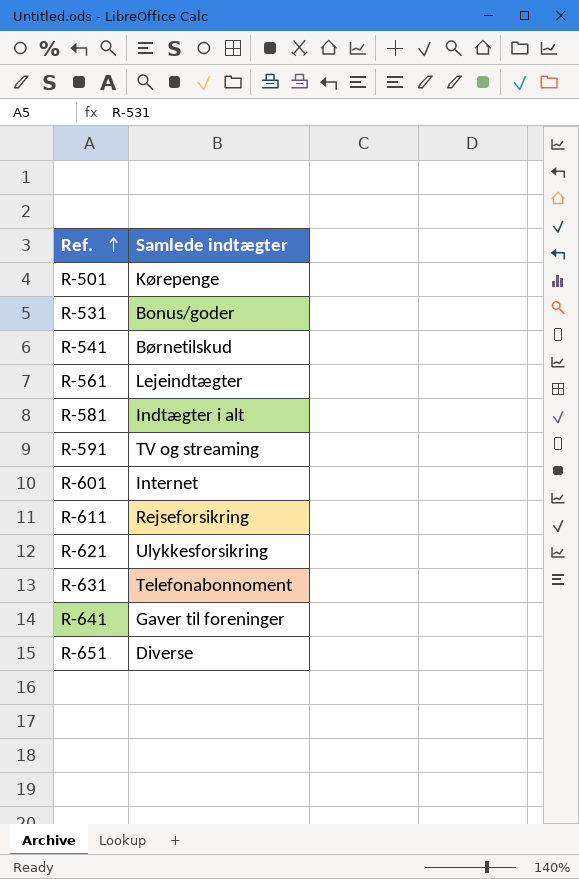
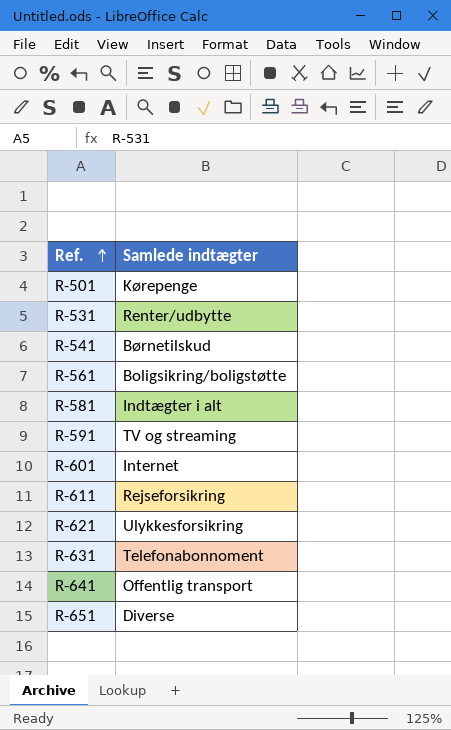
R-531 | Samlede indtægter: Bonus/goder -> Renter/udbytte
R-561 | Samlede indtægter: Lejeindtægter -> Boligsikring/boligstøtte
R-641 | Samlede indtægter: Gaver til foreninger -> Offentlig transport

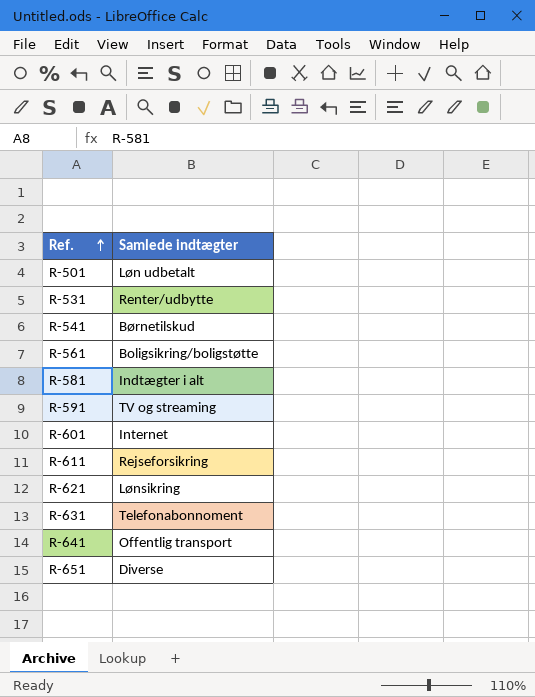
R-501 | Samlede indtægter: Kørepenge -> Løn udbetalt
R-621 | Samlede indtægter: Ulykkesforsikring -> Lønsikring

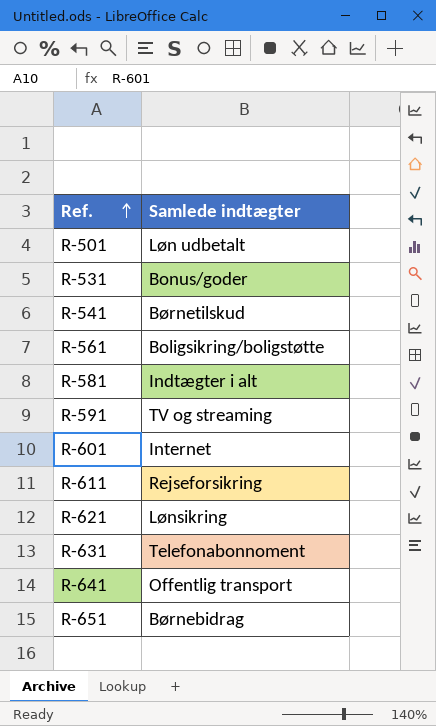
R-531 | Samlede indtægter: Renter/udbytte -> Bonus/goder
R-651 | Samlede indtægter: Diverse -> Børnebidrag

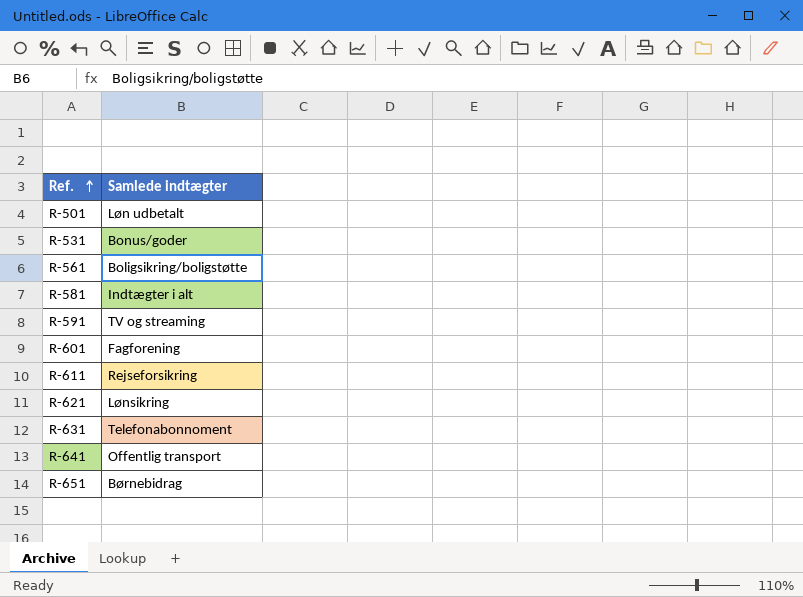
row R-541: Børnetilskud -> none
R-601 | Samlede indtægter: Internet -> Fagforening

